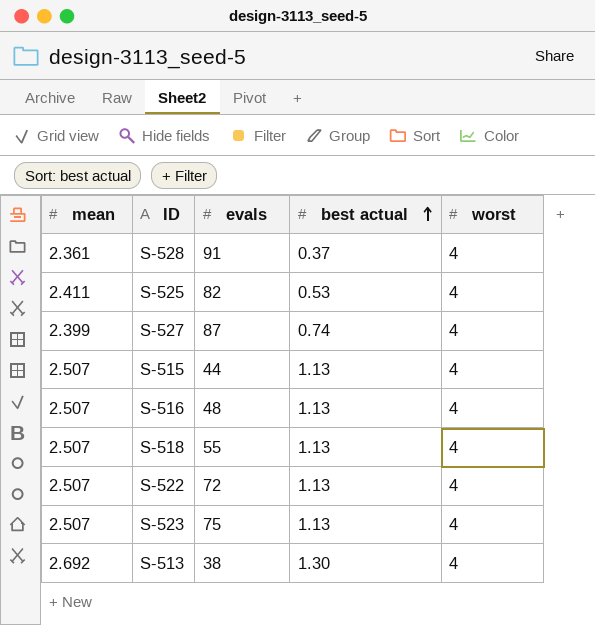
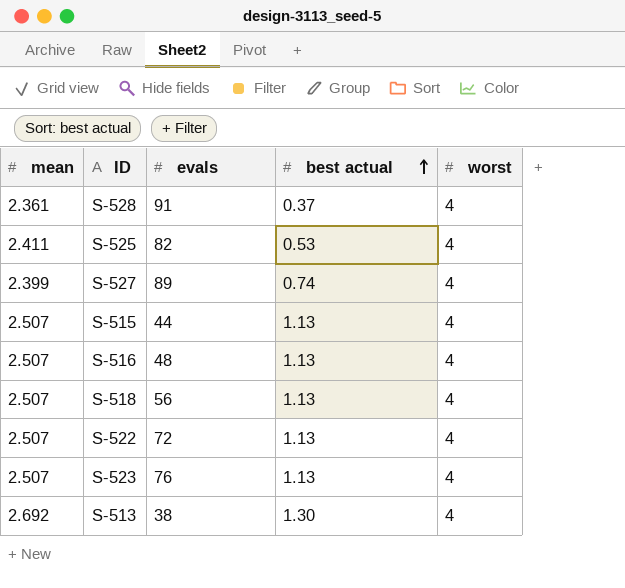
S-527 | evals: 87 -> 89
S-518 | evals: 55 -> 56
S-523 | evals: 75 -> 76

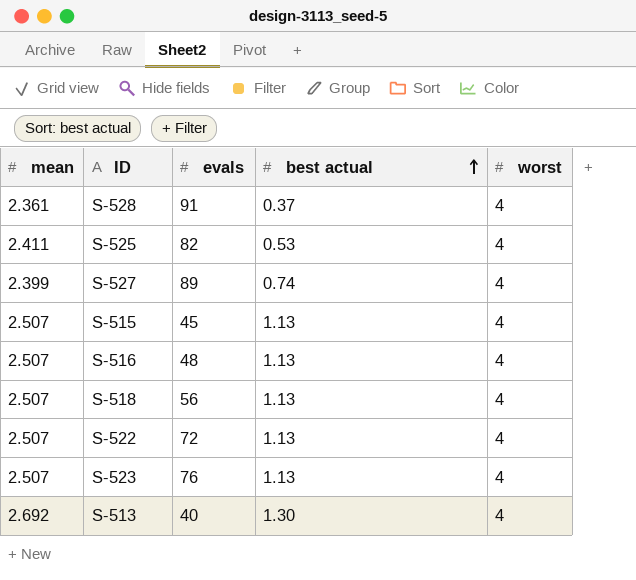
S-515 | evals: 44 -> 45
S-513 | evals: 38 -> 40

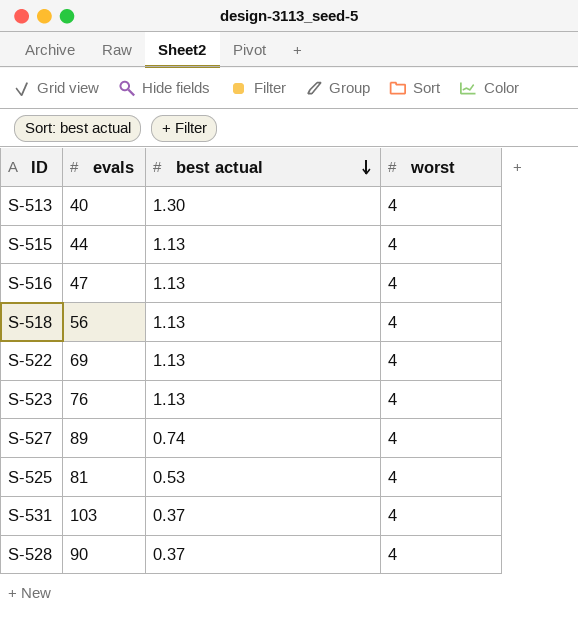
row order: best actual ascending -> best actual descending
column mean | position: 1 -> none
S-515 | evals: 45 -> 44
S-516 | evals: 48 -> 47
S-522 | evals: 72 -> 69
S-525 | evals: 82 -> 81
row S-531: none -> 103 | 0.37 | 4
S-528 | evals: 91 -> 90

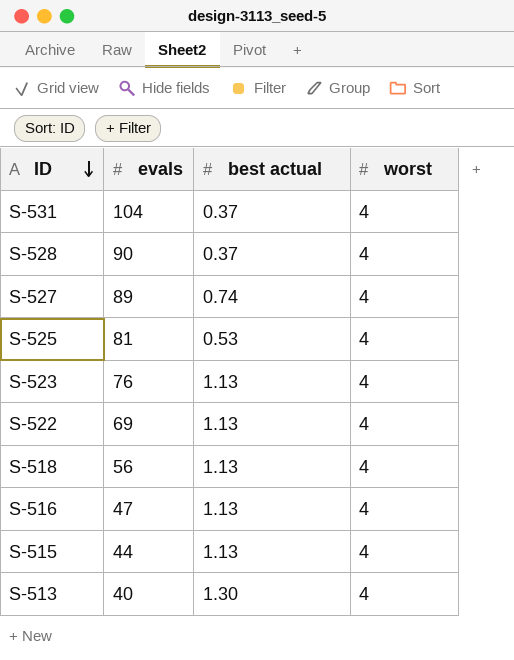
row order: best actual descending -> ID descending
S-531 | evals: 103 -> 104

